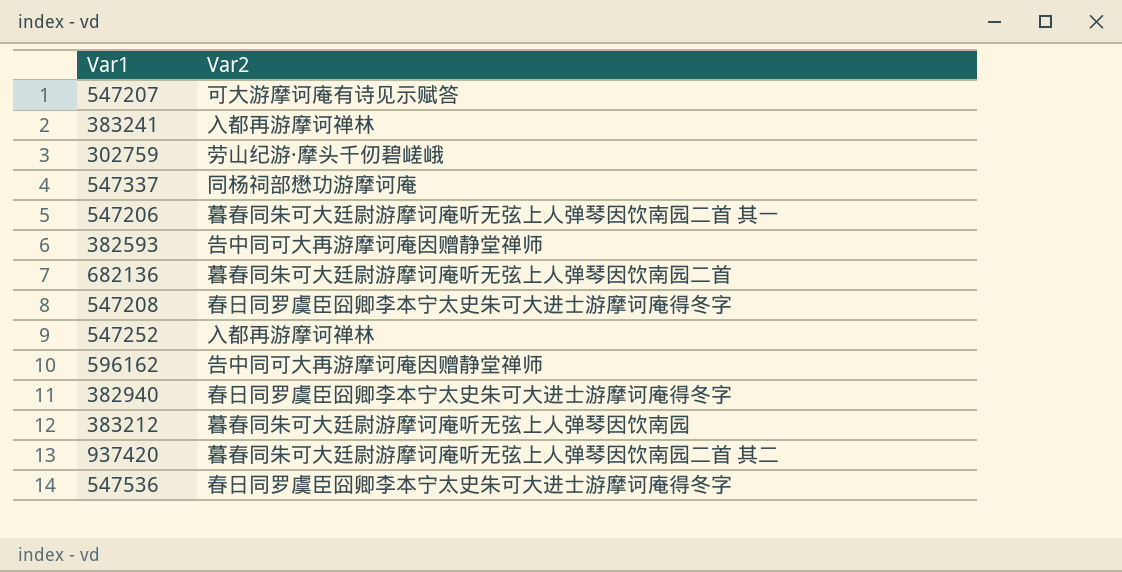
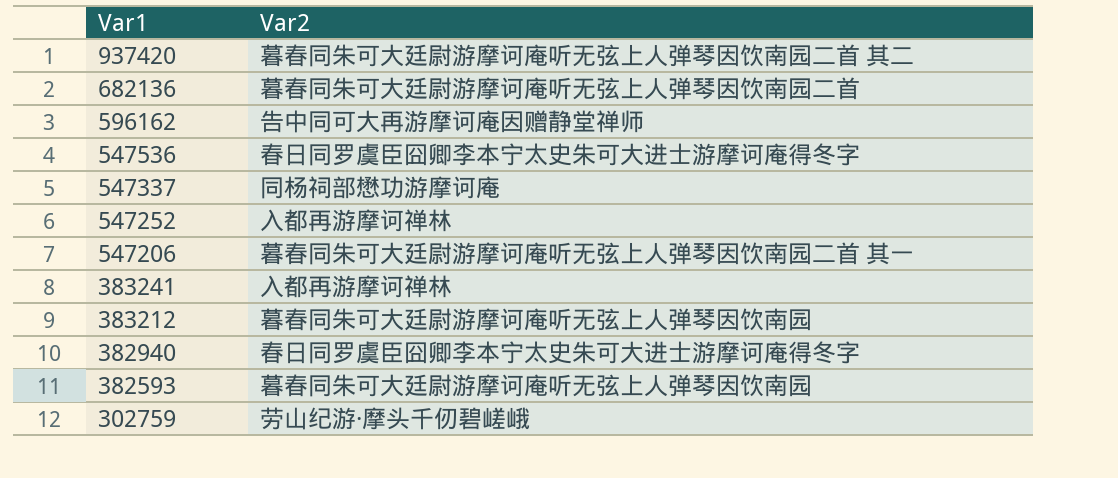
row order: none -> Var1 descending
row 547207: 可大游摩诃庵有诗见示赋答 -> none
row 547208: 春日同罗虞臣囧卿李本宁太史朱可大进士游摩诃庵得冬字 -> none
382593 | Var2: 告中同可大再游摩诃庵因赠静堂禅师 -> 暮春同朱可大廷尉游摩诃庵听无弦上人弹琴因饮南园

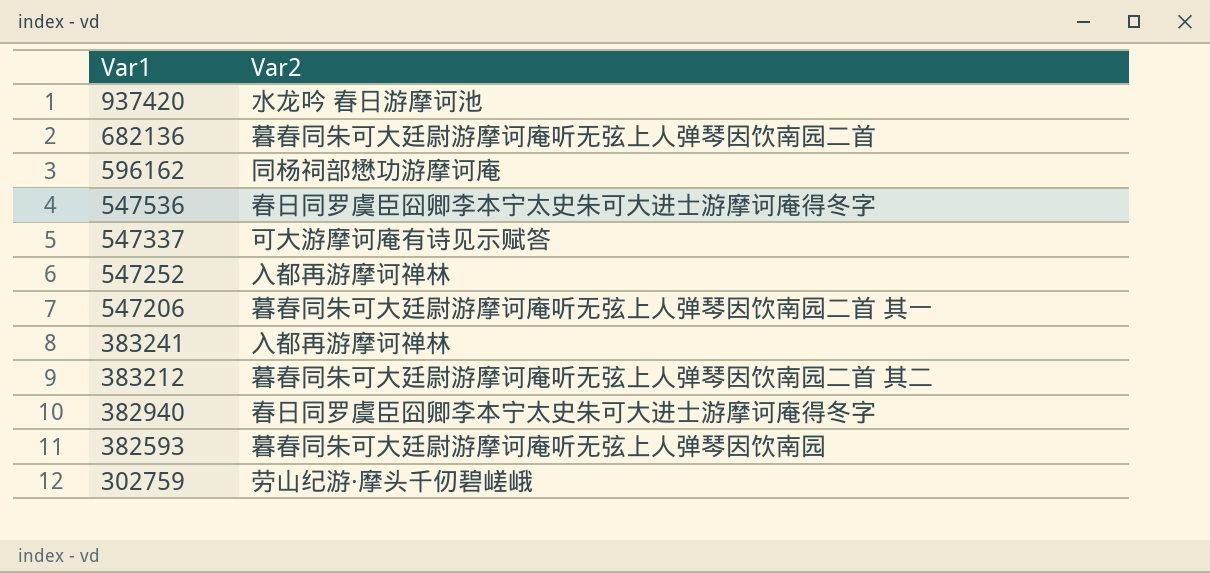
937420 | Var2: 暮春同朱可大廷尉游摩诃庵听无弦上人弹琴因饮南园二首 其二 -> 水龙吟 春日游摩诃池
596162 | Var2: 告中同可大再游摩诃庵因赠静堂禅师 -> 同杨祠部懋功游摩诃庵
547337 | Var2: 同杨祠部懋功游摩诃庵 -> 可大游摩诃庵有诗见示赋答
383212 | Var2: 暮春同朱可大廷尉游摩诃庵听无弦上人弹琴因饮南园 -> 暮春同朱可大廷尉游摩诃庵听无弦上人弹琴因饮南园二首 其二

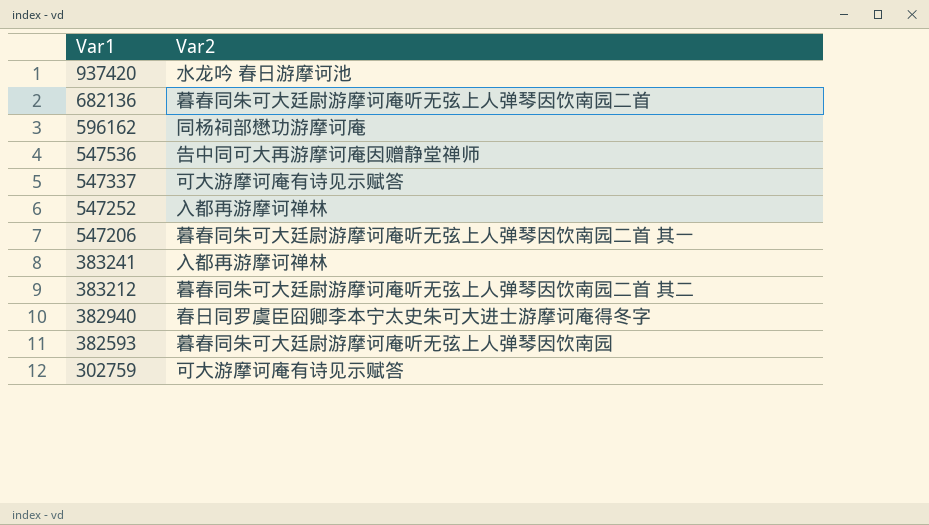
547536 | Var2: 春日同罗虞臣囧卿李本宁太史朱可大进士游摩诃庵得冬字 -> 告中同可大再游摩诃庵因赠静堂禅师
302759 | Var2: 劳山纪游·摩头千仞碧嵯峨 -> 可大游摩诃庵有诗见示赋答

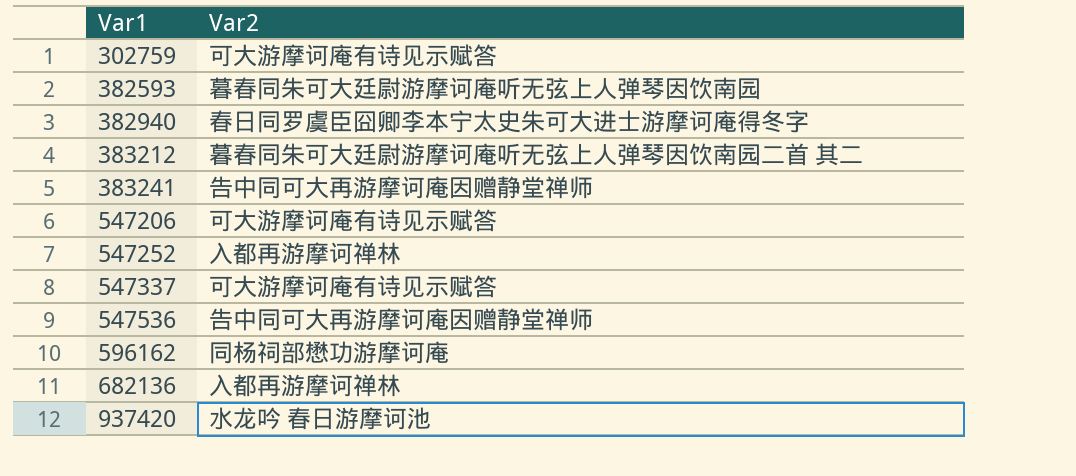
row order: Var1 descending -> Var1 ascending
383241 | Var2: 入都再游摩诃禅林 -> 告中同可大再游摩诃庵因赠静堂禅师
547206 | Var2: 暮春同朱可大廷尉游摩诃庵听无弦上人弹琴因饮南园二首 其一 -> 可大游摩诃庵有诗见示赋答
682136 | Var2: 暮春同朱可大廷尉游摩诃庵听无弦上人弹琴因饮南园二首 -> 入都再游摩诃禅林

